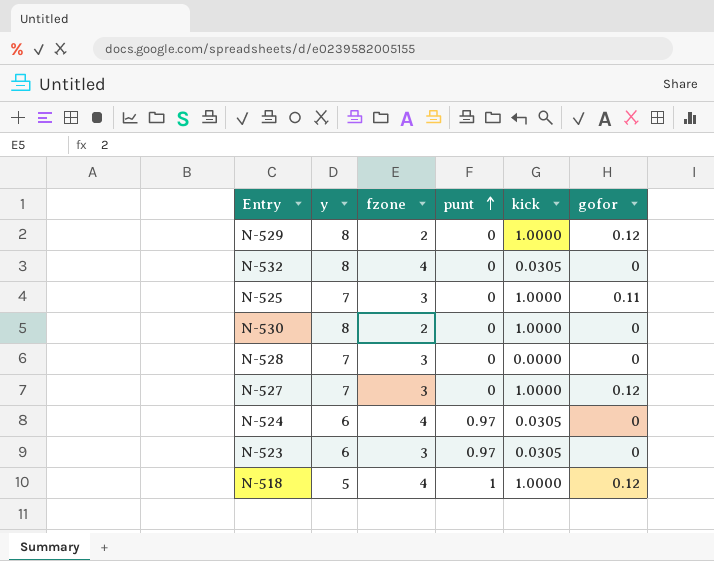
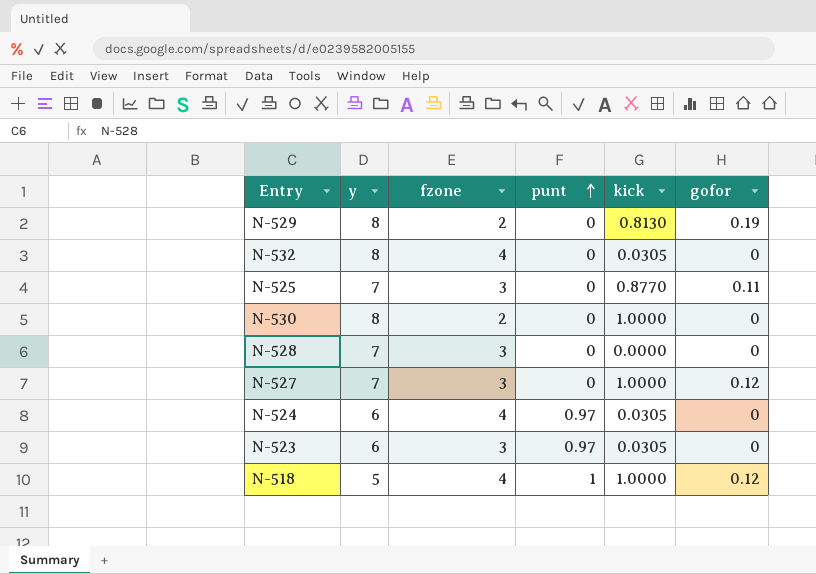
N-529 | kick: 1.0000 -> 0.8130
N-529 | gofor: 0.12 -> 0.19
N-525 | kick: 1.0000 -> 0.8770

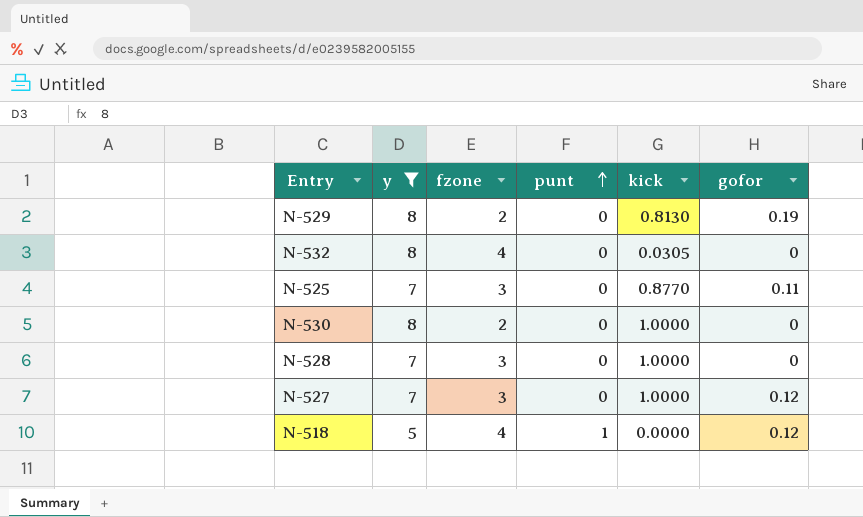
filter: none -> y != 6
N-528 | kick: 0.0000 -> 1.0000
N-518 | kick: 1.0000 -> 0.0000

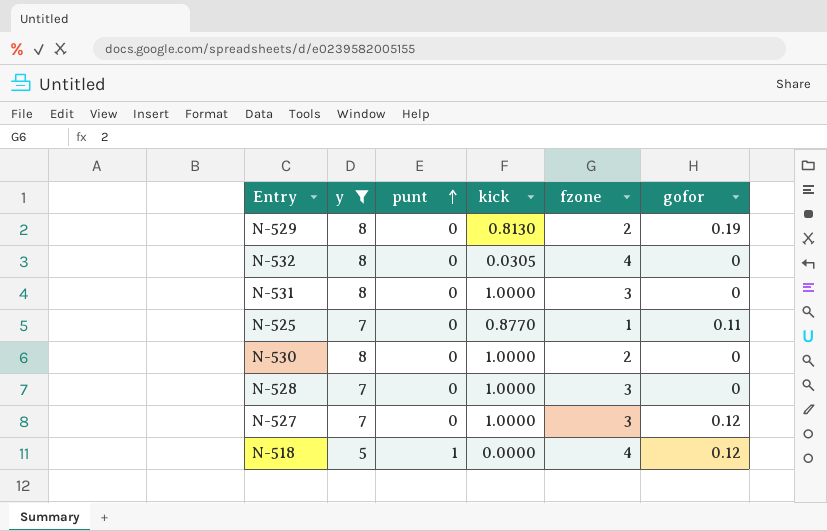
column fzone | position: 3 -> 5
row N-531: none -> 8 | 0 | 1.0000 | 3 | 0
N-525 | fzone: 3 -> 1

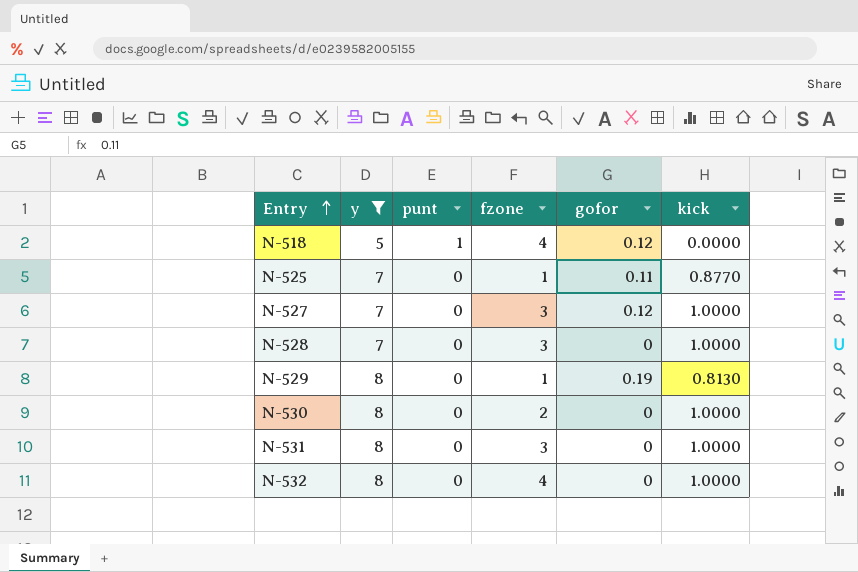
row order: punt ascending -> Entry ascending
column kick | position: 4 -> 6
N-529 | fzone: 2 -> 1
N-532 | kick: 0.0305 -> 1.0000

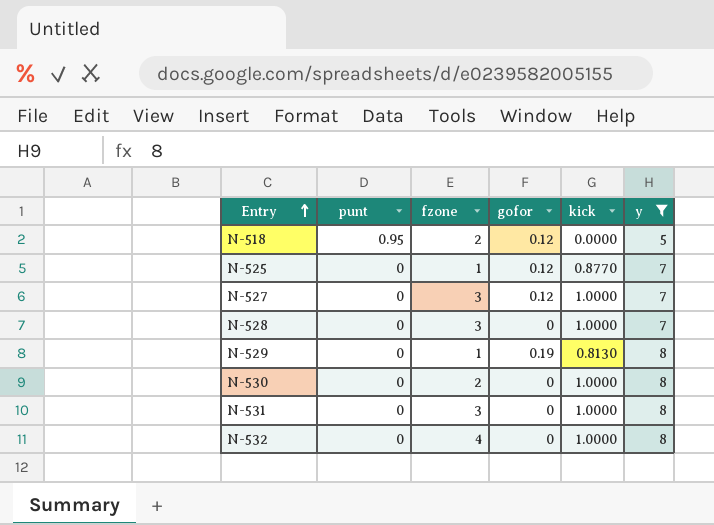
column y | position: 2 -> 6
N-518 | punt: 1 -> 0.95
N-518 | fzone: 4 -> 2
N-525 | gofor: 0.11 -> 0.12

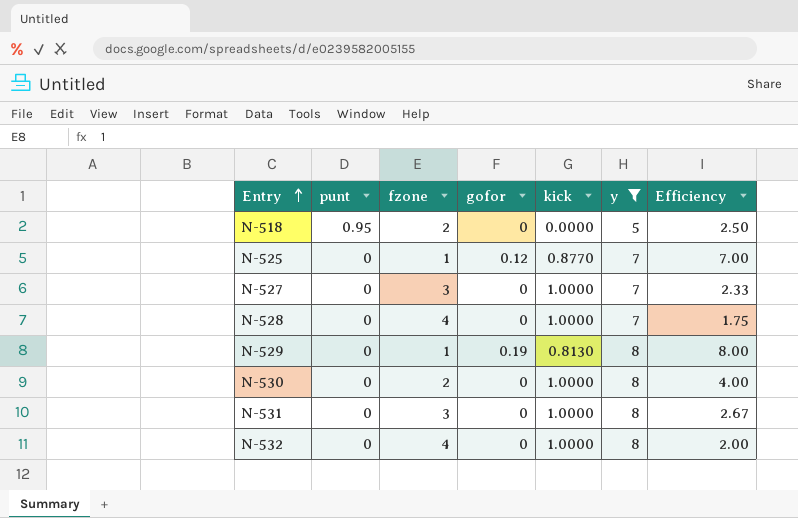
column Efficiency | formula: none -> [y] / [fzone]
N-518 | gofor: 0.12 -> 0
N-527 | gofor: 0.12 -> 0
N-528 | fzone: 3 -> 4

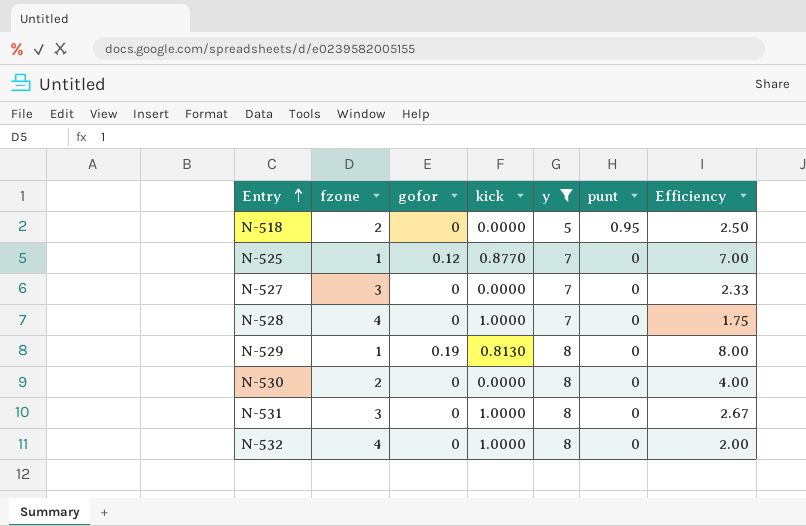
column punt | position: 2 -> 6
N-527 | kick: 1.0000 -> 0.0000
N-530 | kick: 1.0000 -> 0.0000

